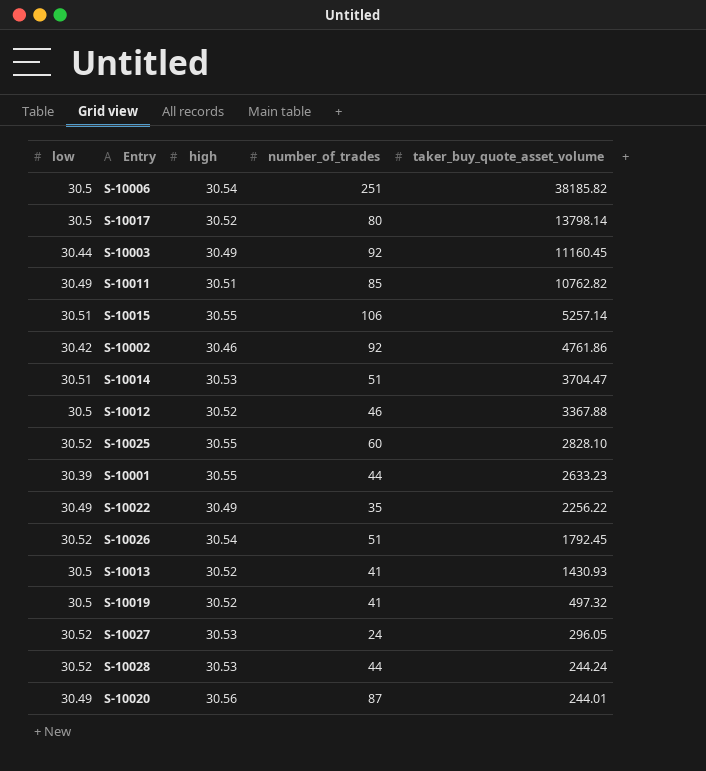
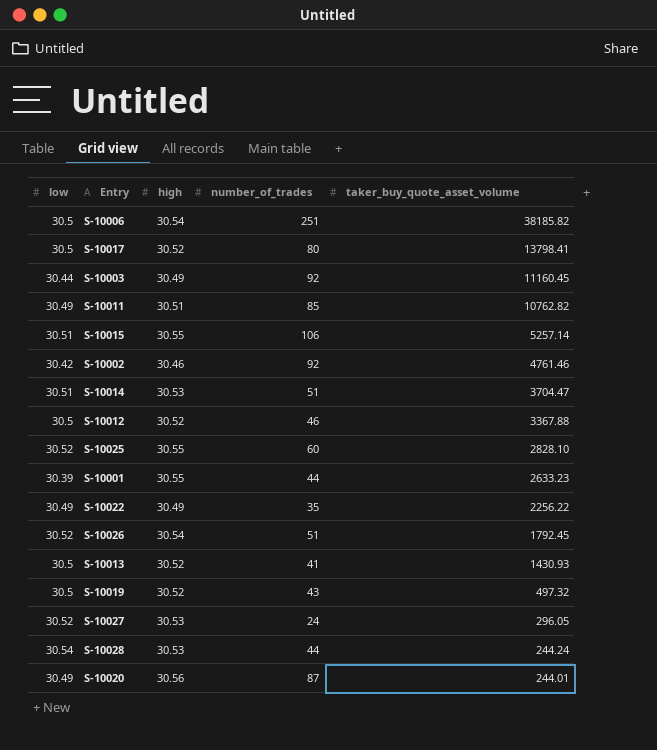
S-10017 | taker_buy_quote_asset_volume: 13798.14 -> 13798.41
S-10002 | taker_buy_quote_asset_volume: 4761.86 -> 4761.46
S-10019 | number_of_trades: 41 -> 43
S-10028 | low: 30.52 -> 30.54

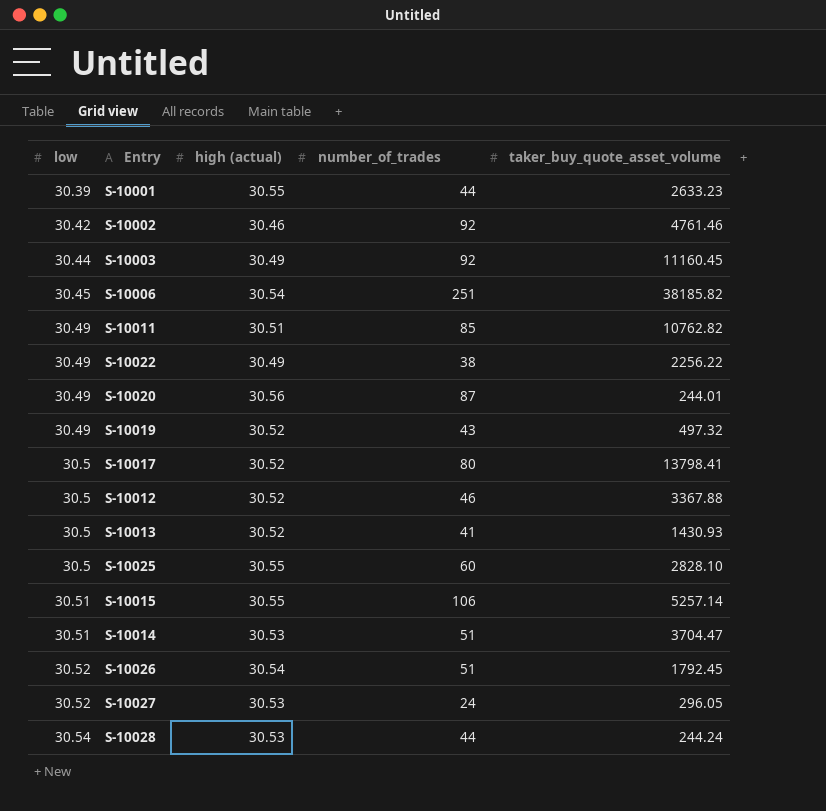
row order: taker_buy_quote_asset_volume descending -> low ascending
column name: high -> high (actual)
S-10006 | low: 30.5 -> 30.45
S-10022 | number_of_trades: 35 -> 38
S-10019 | low: 30.5 -> 30.49
S-10025 | low: 30.52 -> 30.5

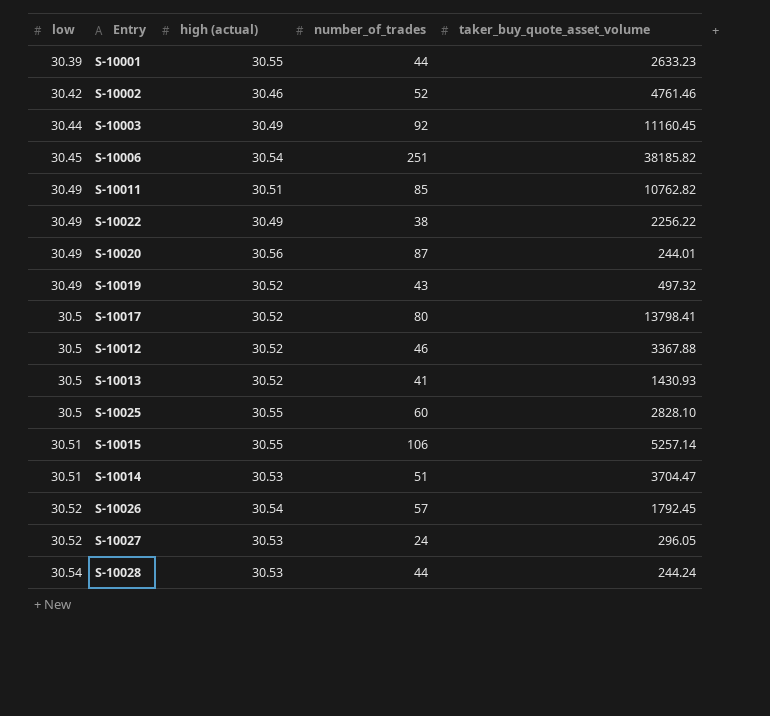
S-10002 | number_of_trades: 92 -> 52
S-10026 | number_of_trades: 51 -> 57

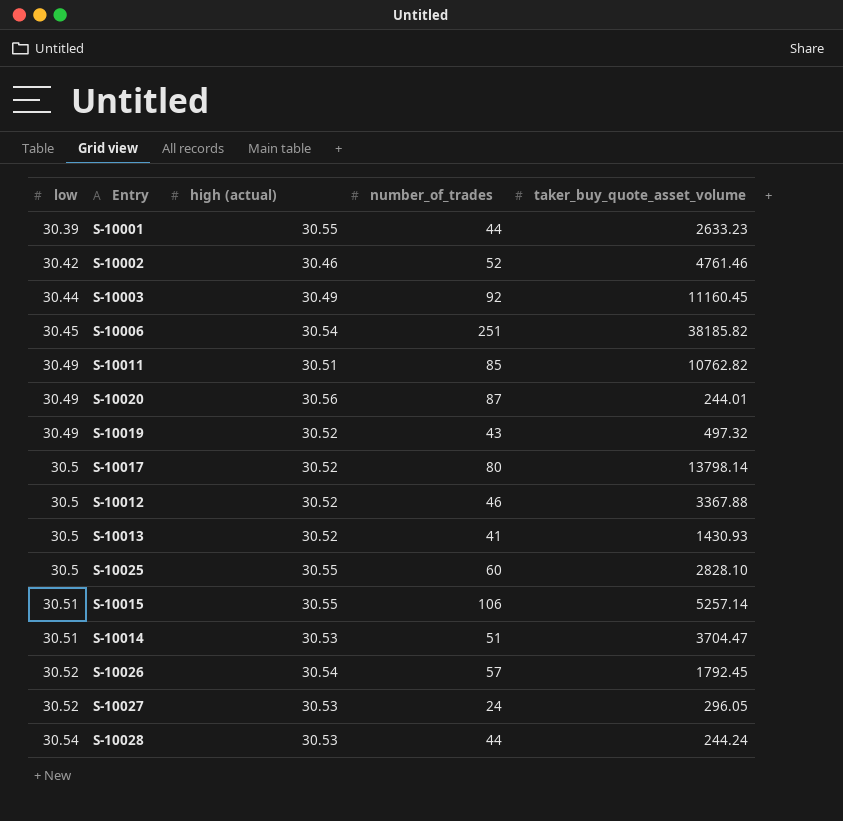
row S-10022: 30.49 | 30.49 | 38 | 2256.22 -> none
S-10017 | taker_buy_quote_asset_volume: 13798.41 -> 13798.14

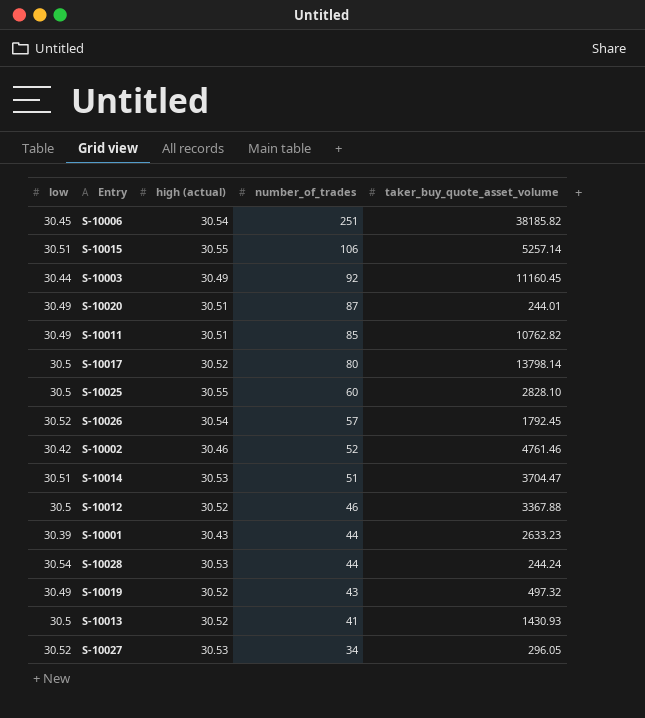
row order: low ascending -> number_of_trades descending
S-10020 | high (actual): 30.56 -> 30.51
S-10001 | high (actual): 30.55 -> 30.43
S-10027 | number_of_trades: 24 -> 34

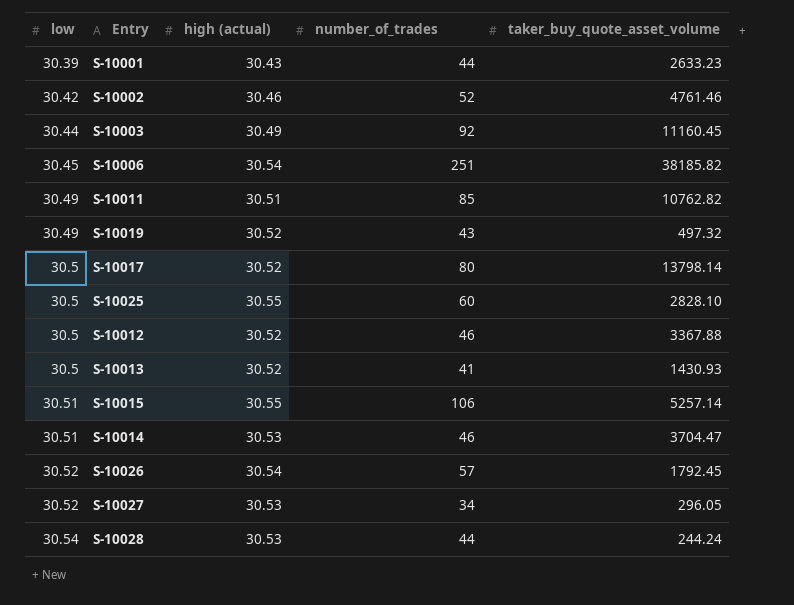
row order: number_of_trades descending -> low ascending
row S-10020: 30.49 | 30.51 | 87 | 244.01 -> none
S-10014 | number_of_trades: 51 -> 46

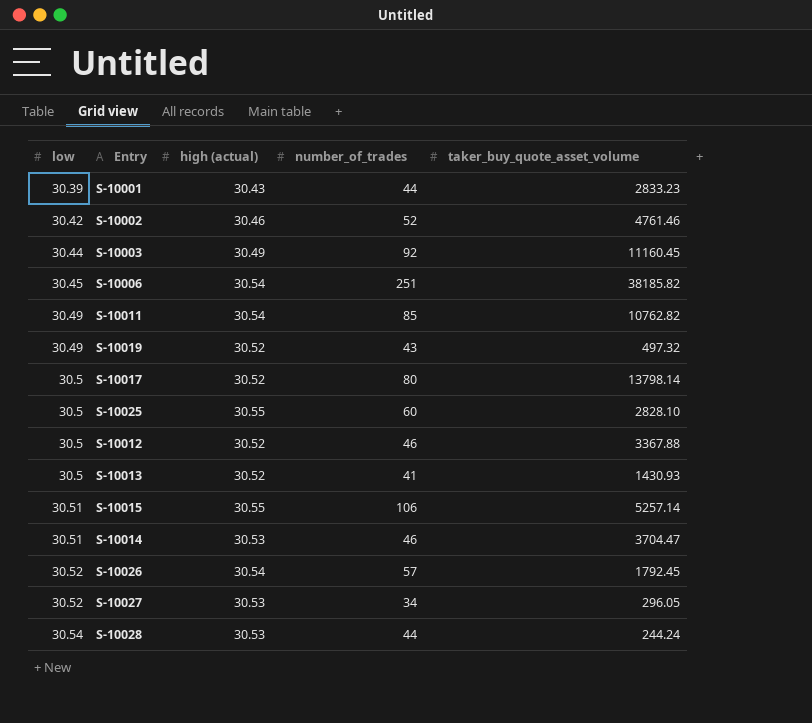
S-10001 | taker_buy_quote_asset_volume: 2633.23 -> 2833.23
S-10011 | high (actual): 30.51 -> 30.54

